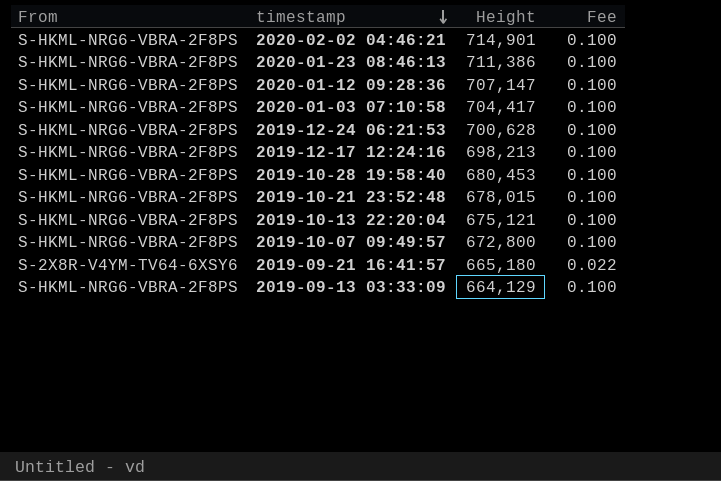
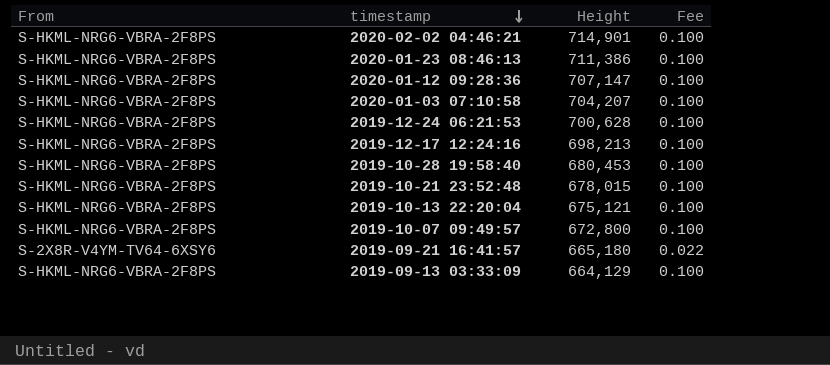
2020-01-03 07:10:58 | Height: 704,417 -> 704,207

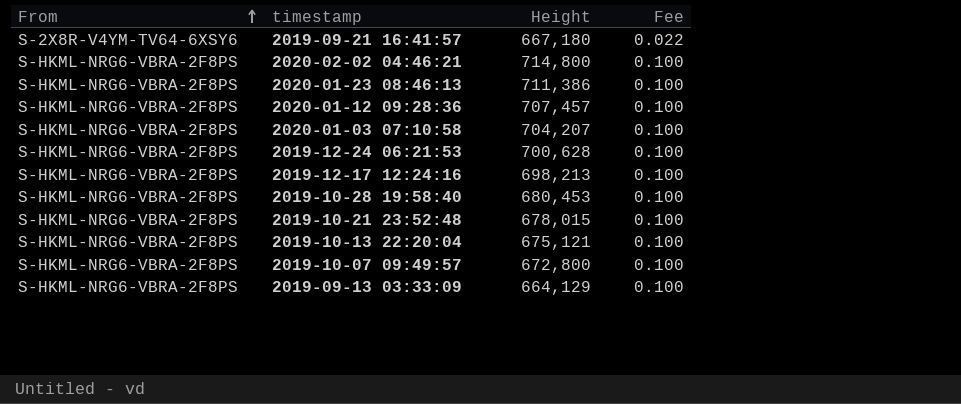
row order: timestamp descending -> From ascending
2019-09-21 16:41:57 | Height: 665,180 -> 667,180
2020-02-02 04:46:21 | Height: 714,901 -> 714,800
2020-01-12 09:28:36 | Height: 707,147 -> 707,457

